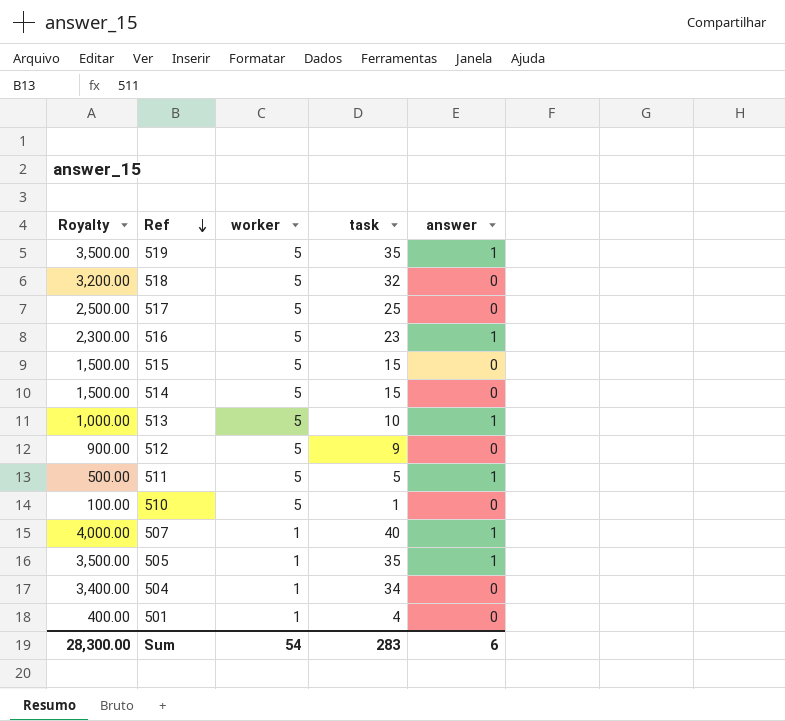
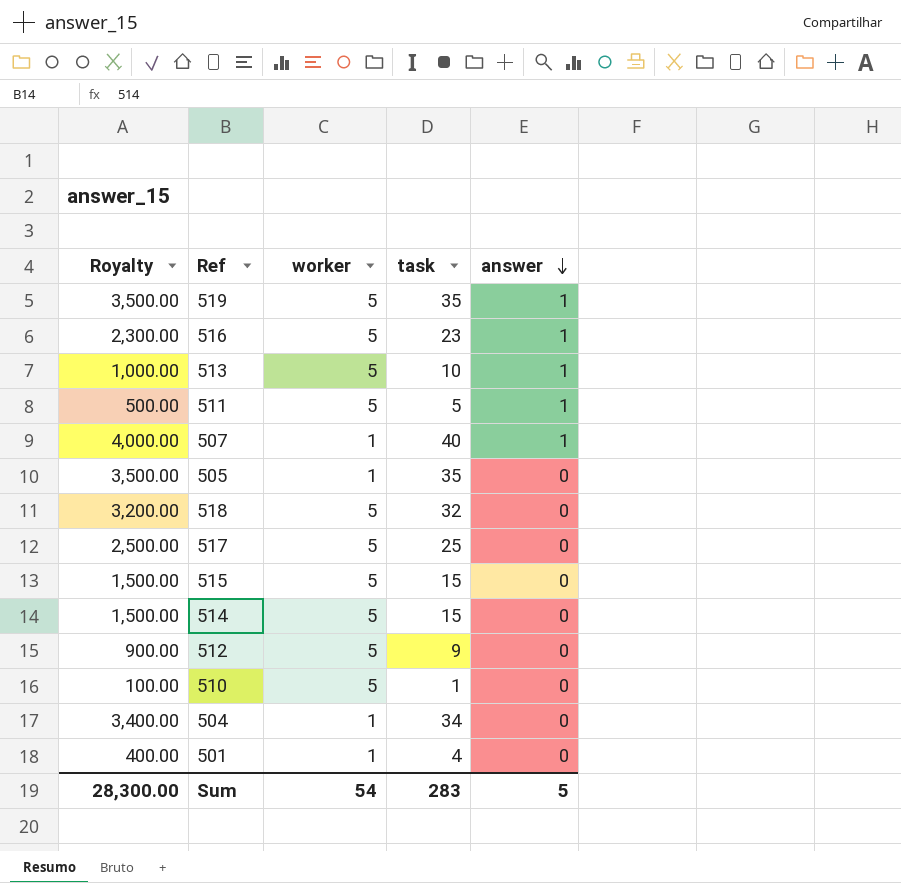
row order: Ref descending -> answer descending
505 | answer: 1 -> 0
Sum | answer: 6 -> 5

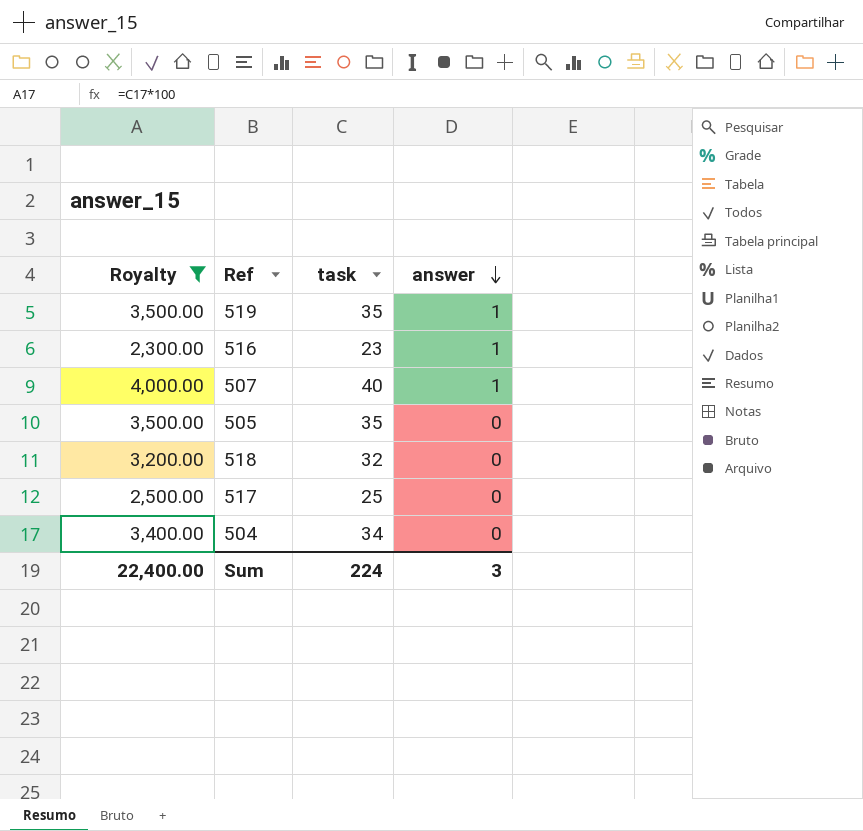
filter: none -> Royalty >= 2,300.00
column worker | position: 3 -> none
Sum | Royalty: 28,300.00 -> 22,400.00
Sum | task: 283 -> 224
Sum | answer: 5 -> 3

